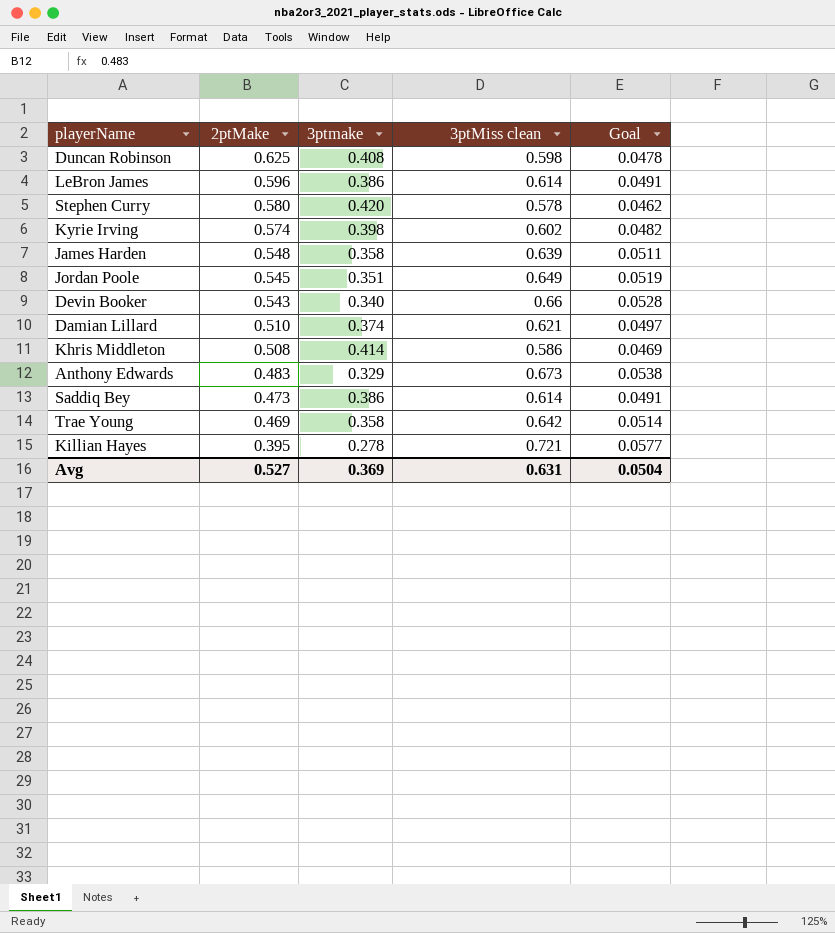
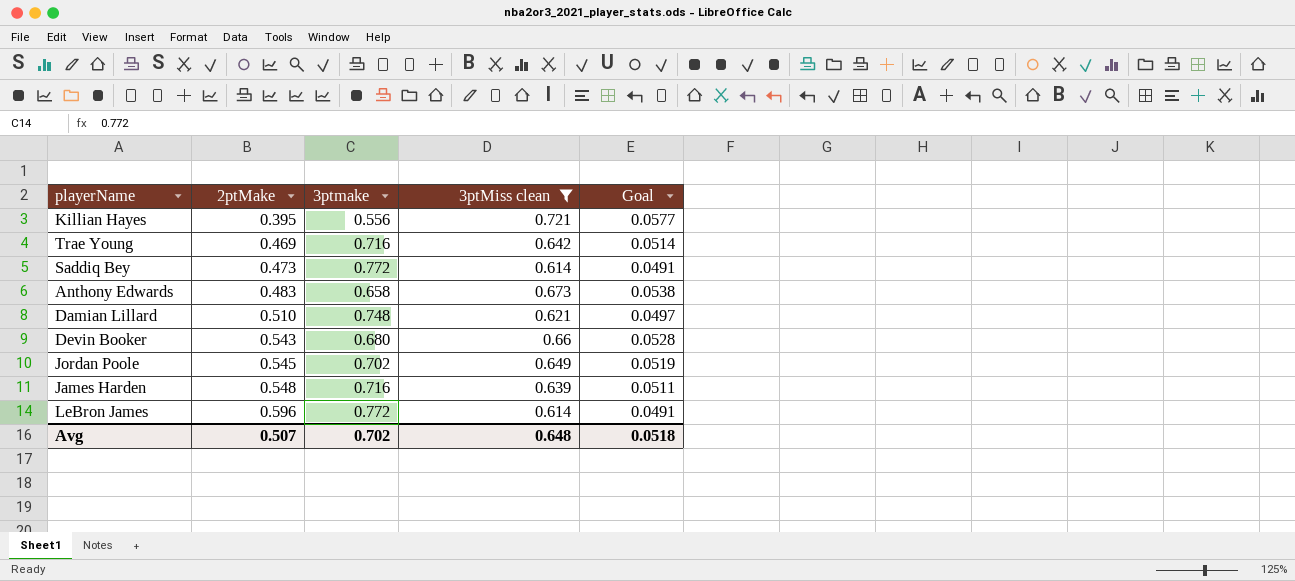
filter: none -> 3ptMiss clean >= 0.614
row order: 2ptMake descending -> 2ptMake ascending
Killian Hayes | 3ptmake: 0.278 -> 0.556
Trae Young | 3ptmake: 0.358 -> 0.716
Saddiq Bey | 3ptmake: 0.386 -> 0.772
Anthony Edwards | 3ptmake: 0.329 -> 0.658
Damian Lillard | 3ptmake: 0.374 -> 0.748
Devin Booker | 3ptmake: 0.340 -> 0.680
Jordan Poole | 3ptmake: 0.351 -> 0.702
James Harden | 3ptmake: 0.358 -> 0.716
LeBron James | 3ptmake: 0.386 -> 0.772
Avg | 2ptMake: 0.527 -> 0.507
Avg | 3ptmake: 0.369 -> 0.702
Avg | 3ptMiss clean: 0.631 -> 0.648
Avg | Goal: 0.0504 -> 0.0518

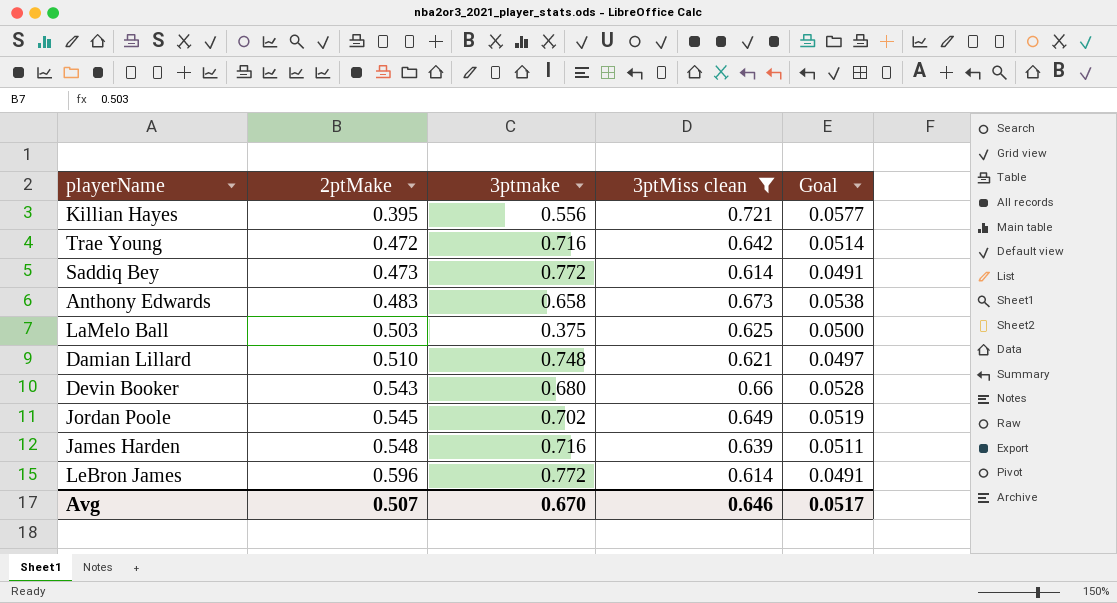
Trae Young | 2ptMake: 0.469 -> 0.472
row LaMelo Ball: none -> 0.503 | 0.375 | 0.625 | 0.0500
Avg | 3ptmake: 0.702 -> 0.670
Avg | 3ptMiss clean: 0.648 -> 0.646
Avg | Goal: 0.0518 -> 0.0517

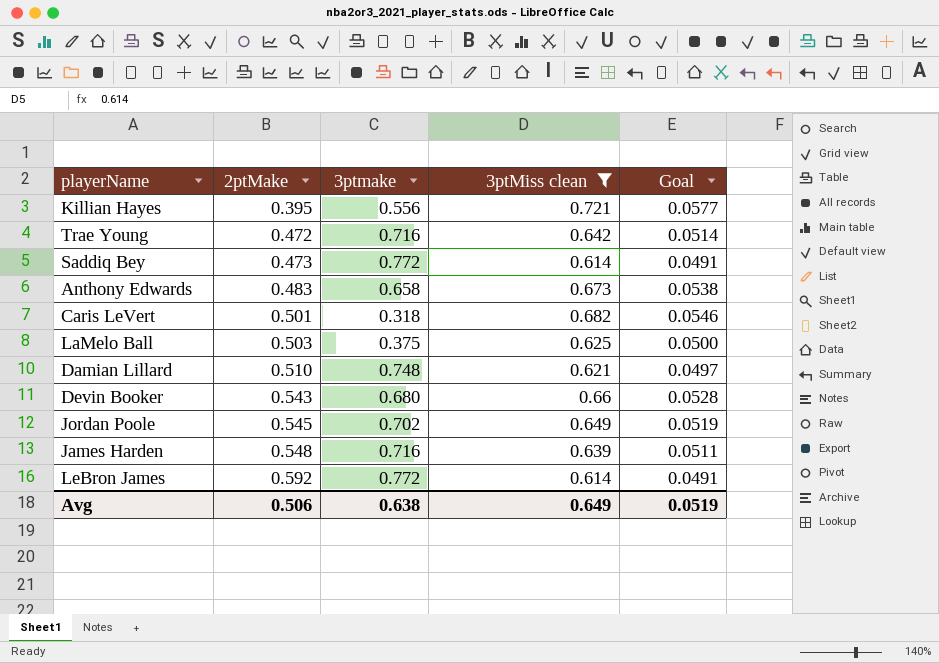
row Caris LeVert: none -> 0.501 | 0.318 | 0.682 | 0.0546
LeBron James | 2ptMake: 0.596 -> 0.592
Avg | 2ptMake: 0.507 -> 0.506
Avg | 3ptmake: 0.670 -> 0.638
Avg | 3ptMiss clean: 0.646 -> 0.649
Avg | Goal: 0.0517 -> 0.0519

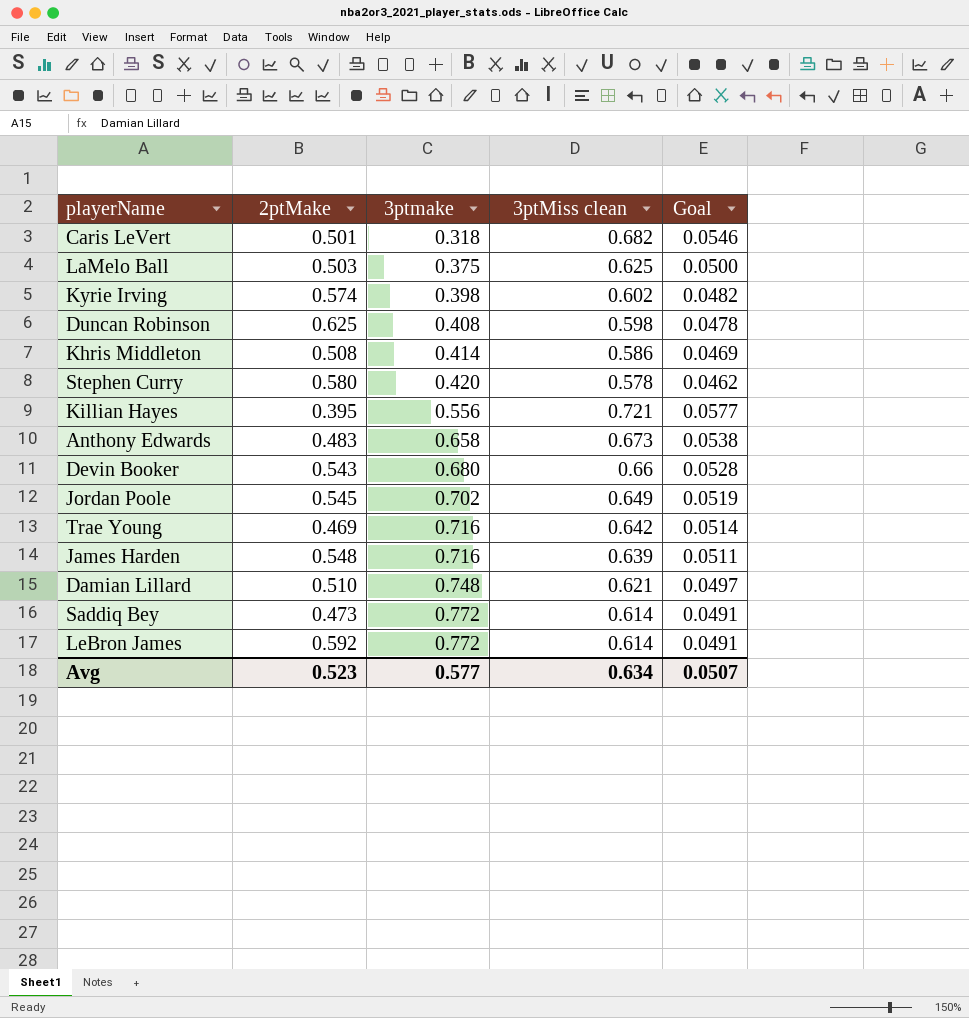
filter: 3ptMiss clean >= 0.614 -> none
row order: 2ptMake ascending -> 3ptmake ascending
Trae Young | 2ptMake: 0.472 -> 0.469
Avg | 2ptMake: 0.506 -> 0.523
Avg | 3ptmake: 0.638 -> 0.577
Avg | 3ptMiss clean: 0.649 -> 0.634
Avg | Goal: 0.0519 -> 0.0507

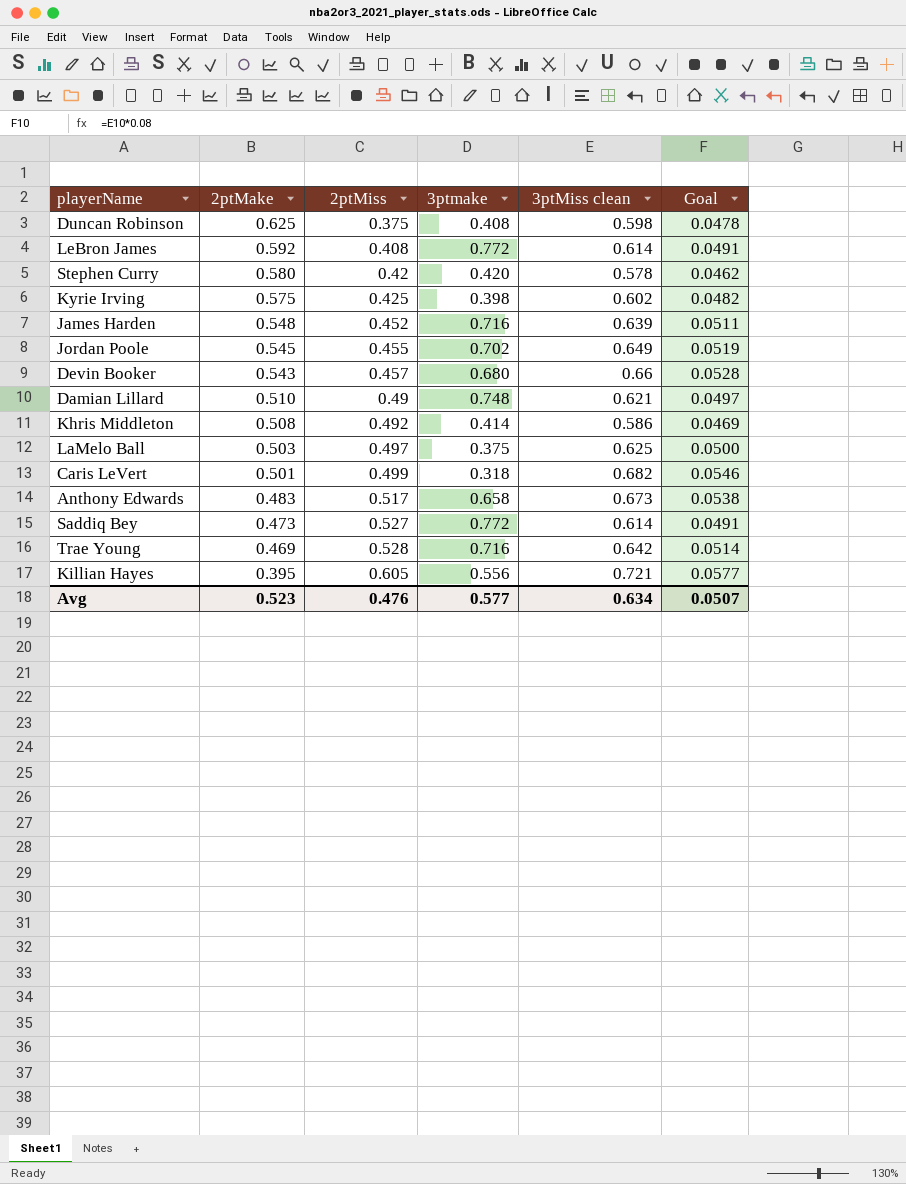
row order: 3ptmake ascending -> 2ptMake descending
column 2ptMiss | position: none -> 3
Kyrie Irving | 2ptMake: 0.574 -> 0.575

